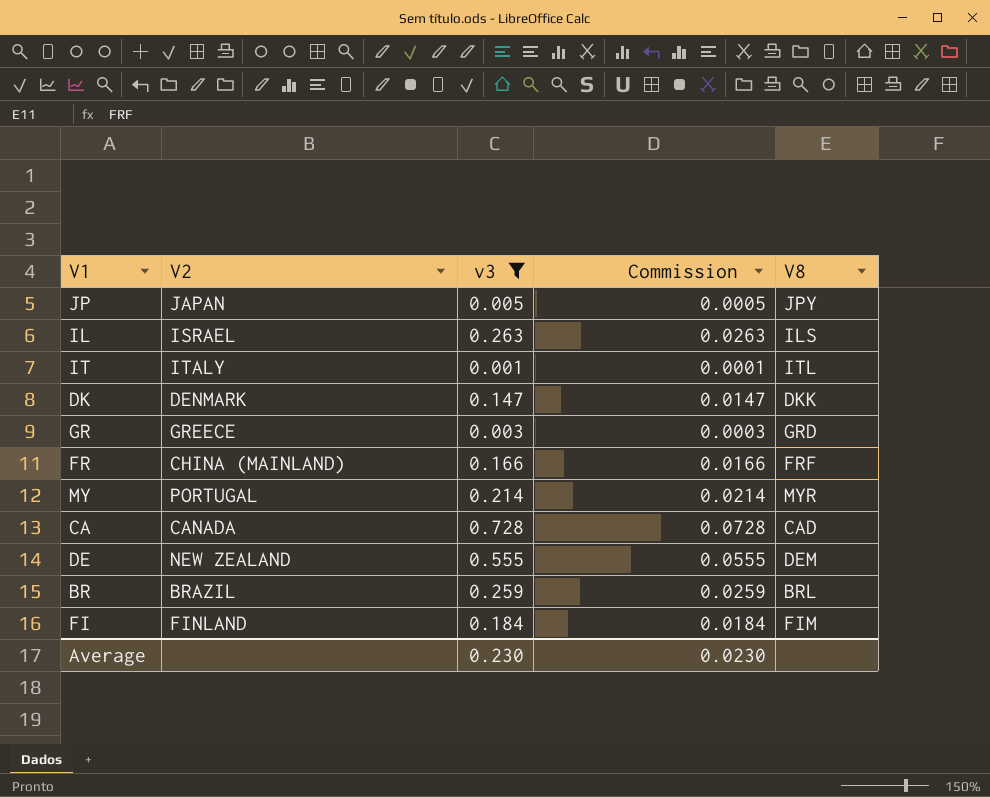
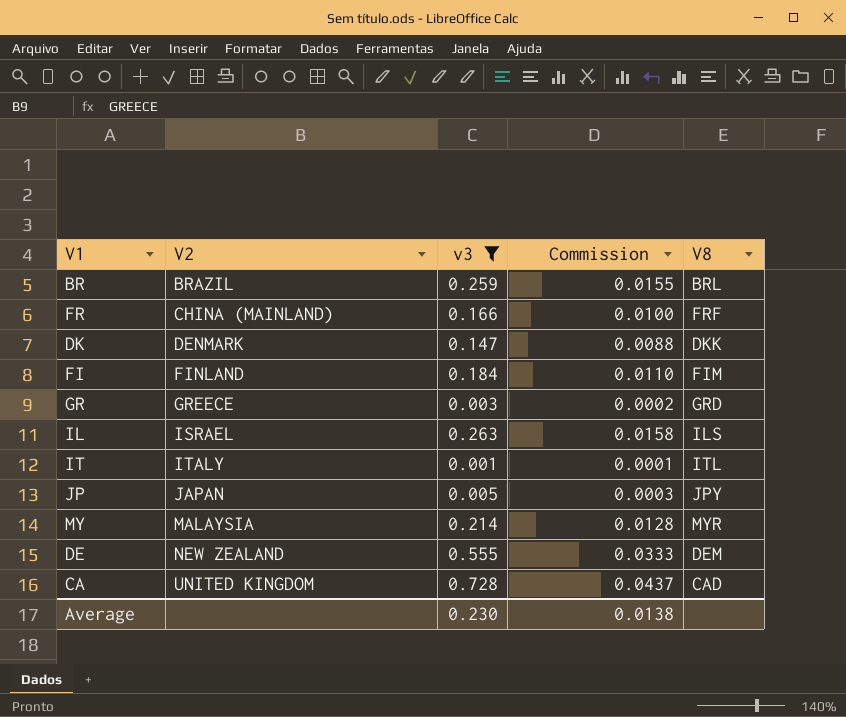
row order: none -> V2 ascending
column Commission | formula: [v3] * 0.1 -> [v3] * 0.06
MY | V2: PORTUGAL -> MALAYSIA
CA | V2: CANADA -> UNITED KINGDOM
Average | Commission: 0.0230 -> 0.0138

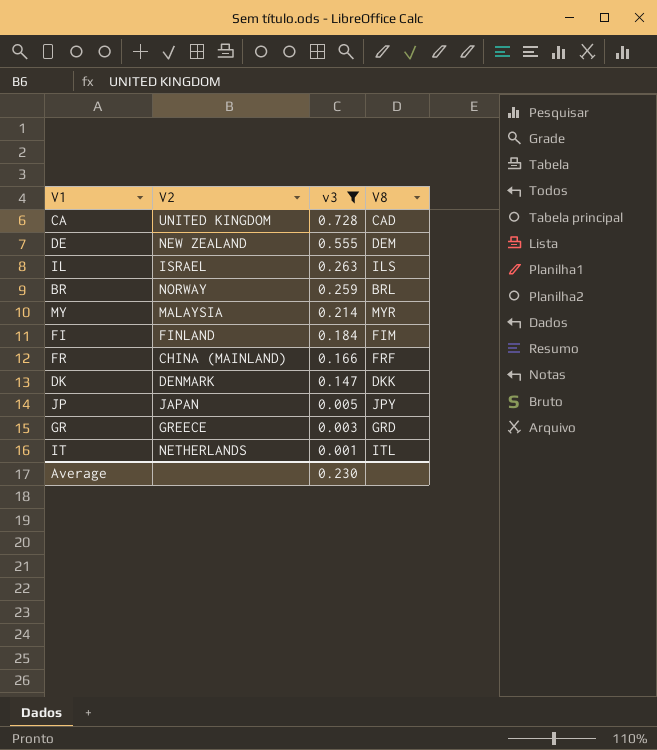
row order: V2 ascending -> v3 descending
column Commission | formula: [v3] * 0.06 -> none
BR | V2: BRAZIL -> NORWAY
IT | V2: ITALY -> NETHERLANDS

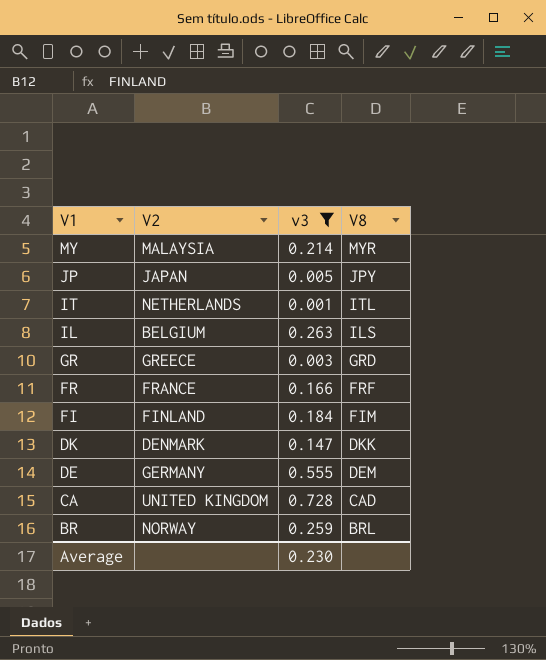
row order: v3 descending -> V1 descending
IL | V2: ISRAEL -> BELGIUM
FR | V2: CHINA (MAINLAND) -> FRANCE
DE | V2: NEW ZEALAND -> GERMANY

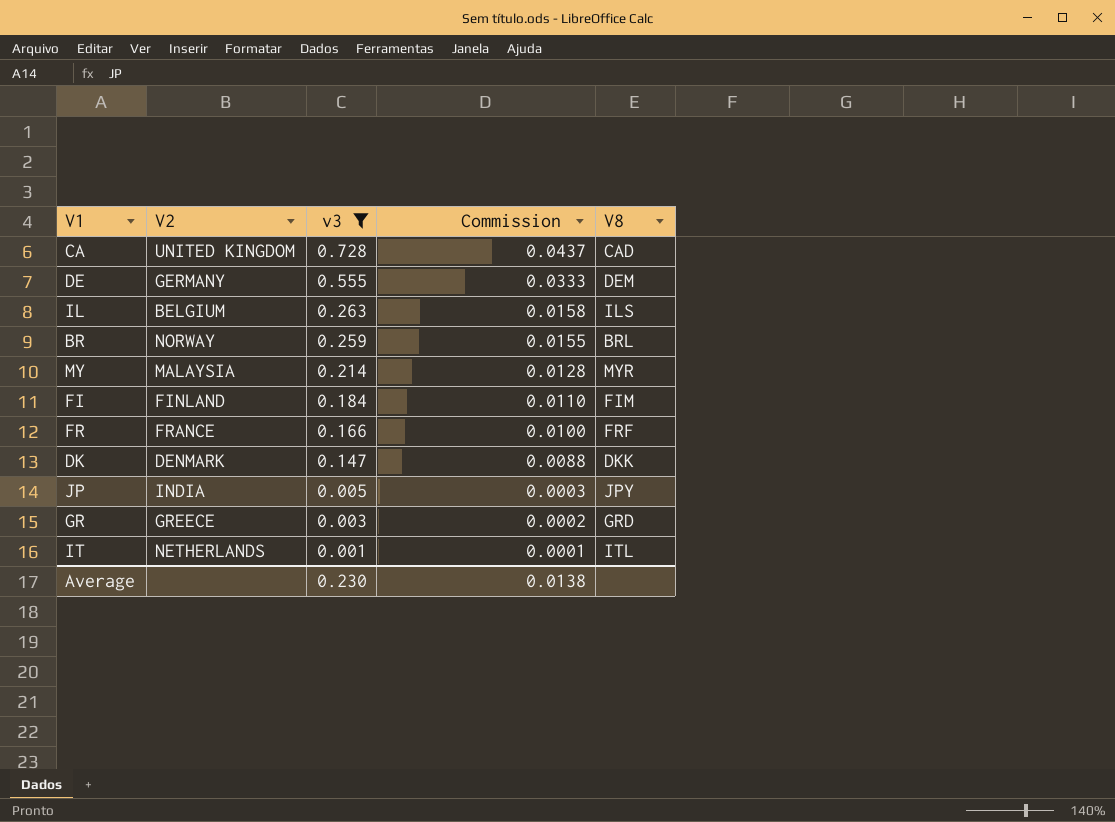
row order: V1 descending -> v3 descending
column Commission | formula: none -> [v3] * 0.06
JP | V2: JAPAN -> INDIA

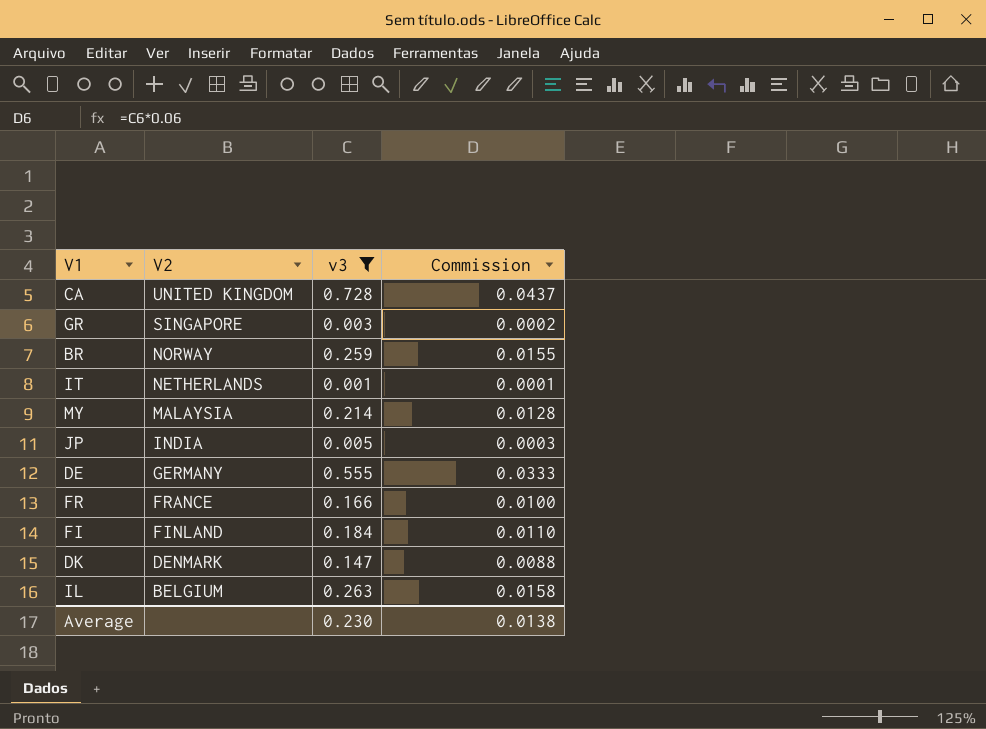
row order: v3 descending -> V2 descending
column V8 | position: 5 -> none
GR | V2: GREECE -> SINGAPORE

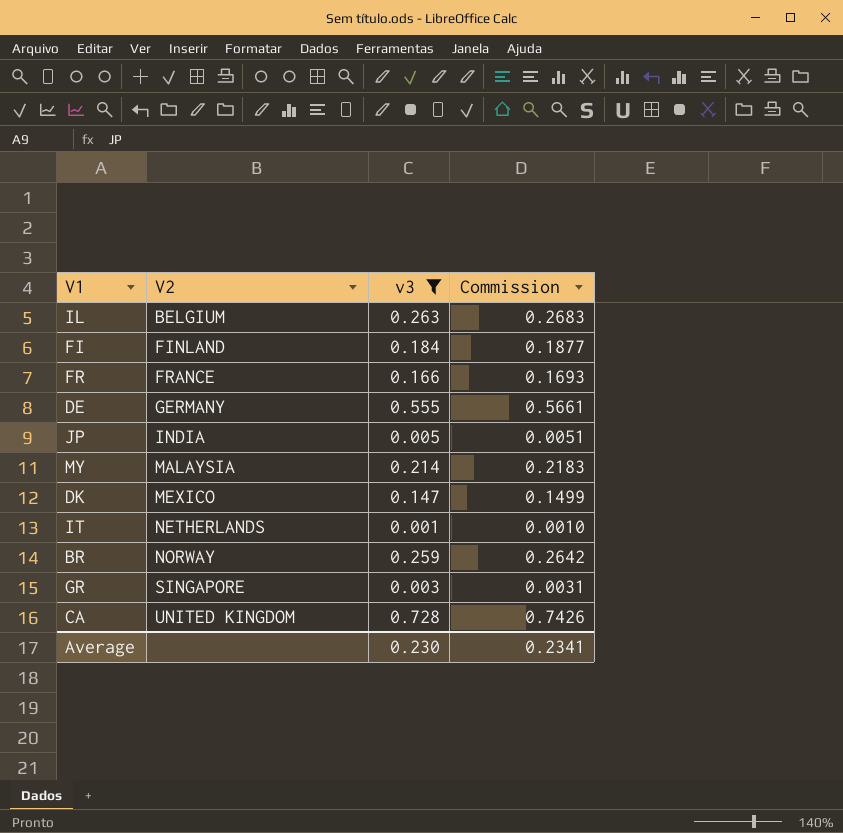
row order: V2 descending -> V2 ascending
column Commission | formula: [v3] * 0.06 -> [v3] * 1.02
DK | V2: DENMARK -> MEXICO
Average | Commission: 0.0138 -> 0.2341

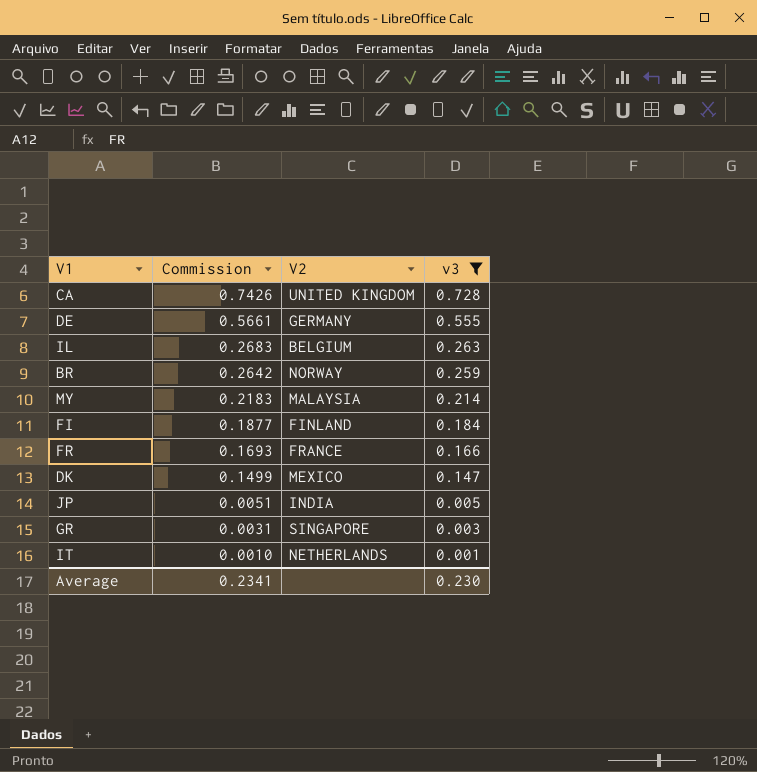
row order: V2 ascending -> Commission descending
column Commission | position: 4 -> 2

